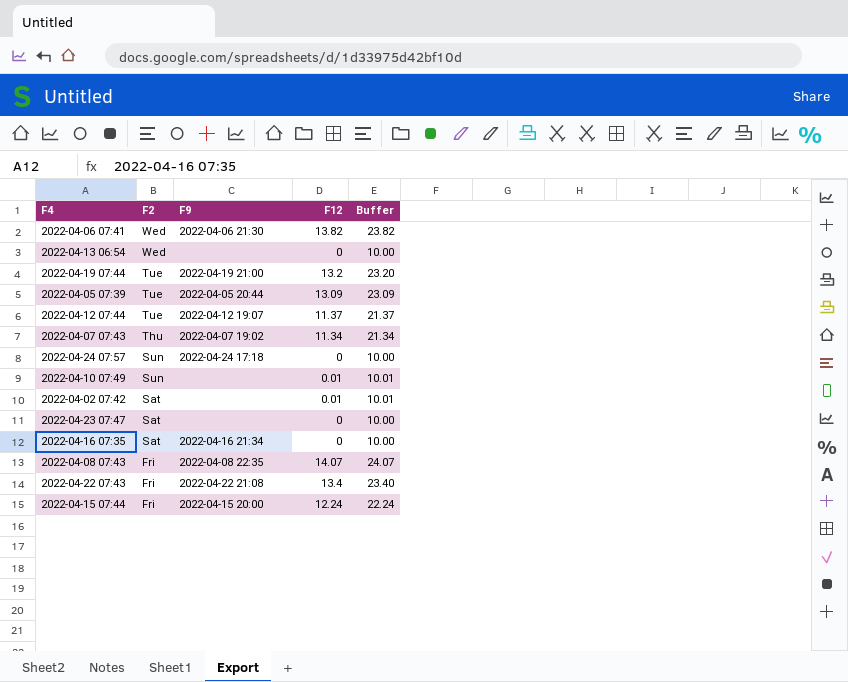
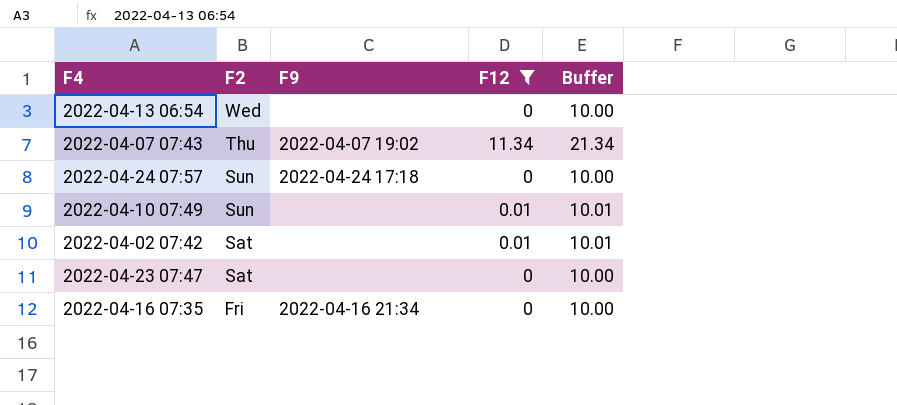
filter: none -> F12 <= 11.34
2022-04-16 07:35 | F2: Sat -> Fri

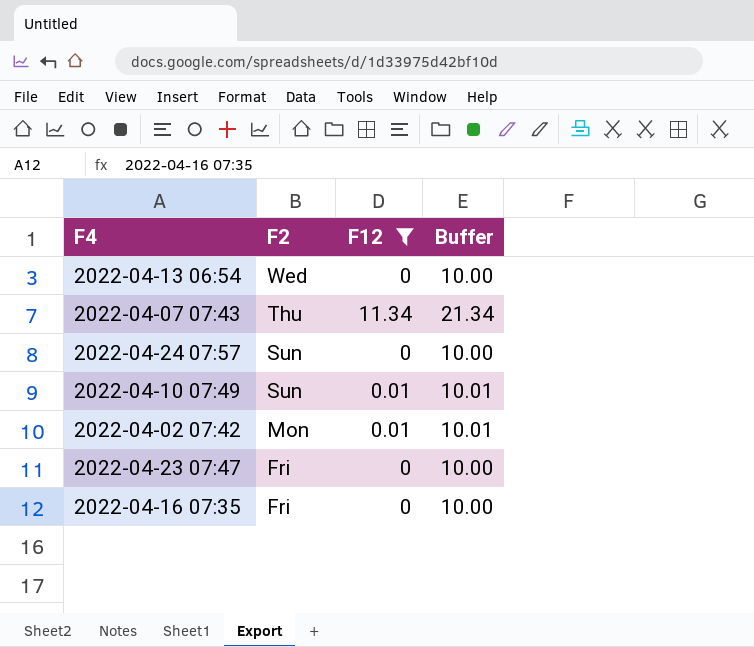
column F9 | position: 3 -> none
2022-04-02 07:42 | F2: Sat -> Mon
2022-04-23 07:47 | F2: Sat -> Fri

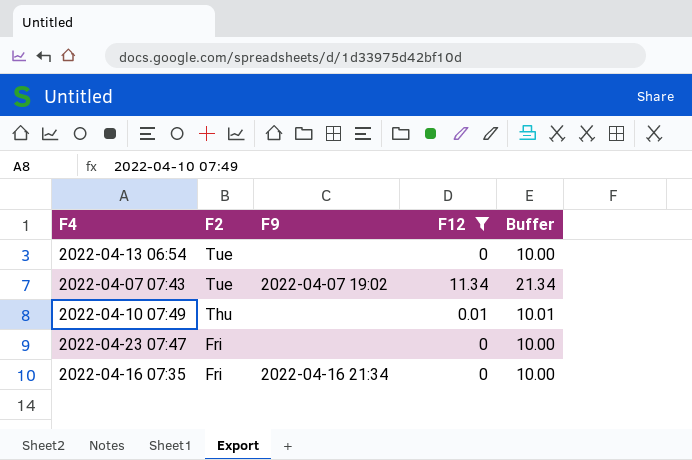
column F9 | position: none -> 3
row 2022-04-24 07:57: Sun | 0 | 10.00 -> none
row 2022-04-02 07:42: Mon | 0.01 | 10.01 -> none
2022-04-13 06:54 | F2: Wed -> Tue
2022-04-07 07:43 | F2: Thu -> Tue
2022-04-10 07:49 | F2: Sun -> Thu

